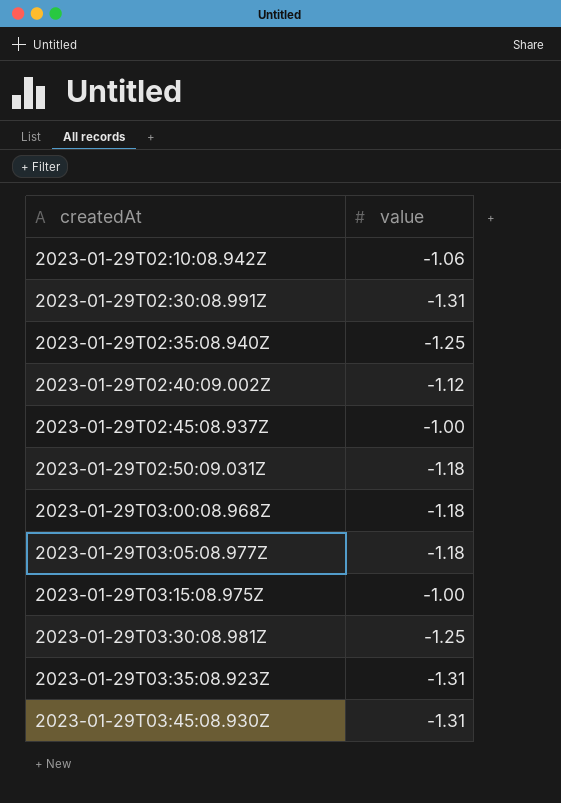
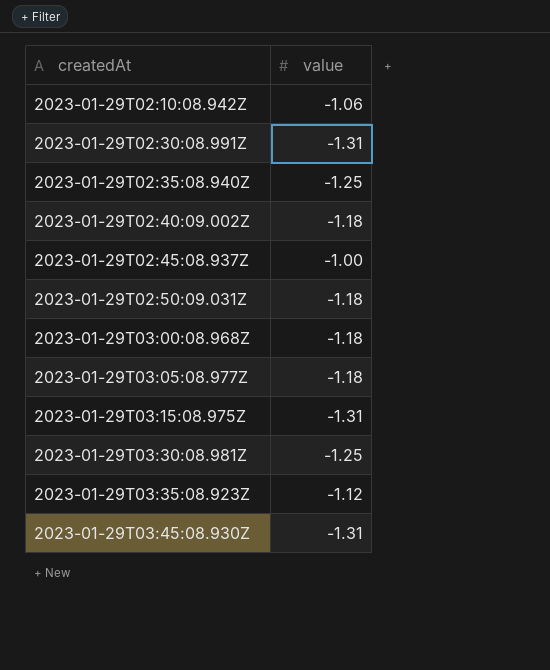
2023-01-29T02:40:09.002Z | value: -1.12 -> -1.18
2023-01-29T03:15:08.975Z | value: -1.00 -> -1.31
2023-01-29T03:35:08.923Z | value: -1.31 -> -1.12

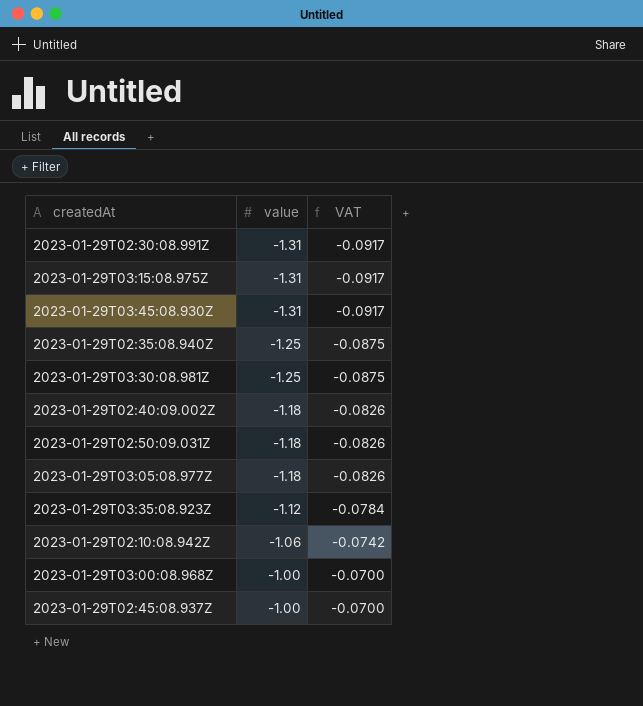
row order: createdAt ascending -> value ascending
column VAT | formula: none -> [value] * 0.07
2023-01-29T03:00:08.968Z | value: -1.18 -> -1.00

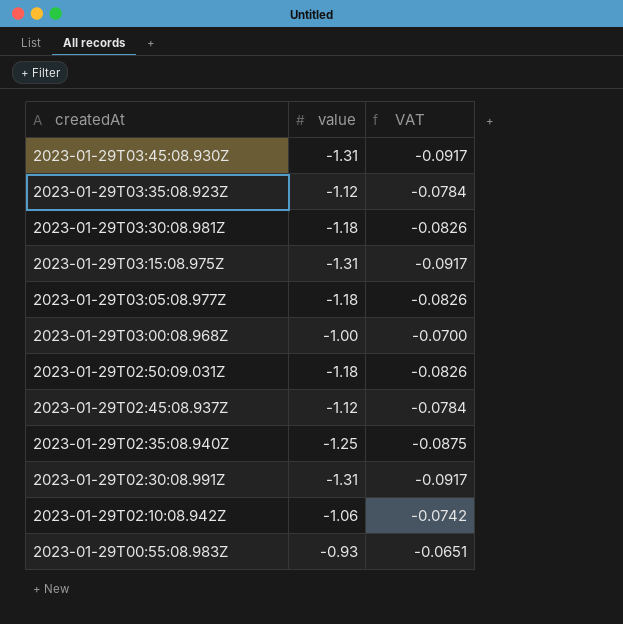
row order: value ascending -> createdAt descending
row 2023-01-29T02:40:09.002Z: -1.18 | -0.0826 -> none
2023-01-29T03:30:08.981Z | value: -1.25 -> -1.18
2023-01-29T03:30:08.981Z | VAT: -0.0875 -> -0.0826
2023-01-29T02:45:08.937Z | value: -1.00 -> -1.12
2023-01-29T02:45:08.937Z | VAT: -0.0700 -> -0.0784
row 2023-01-29T00:55:08.983Z: none -> -0.93 | -0.0651

